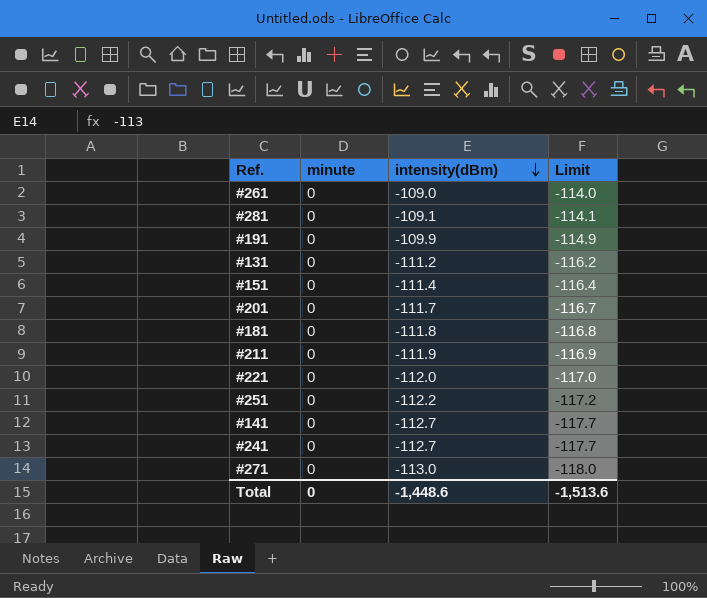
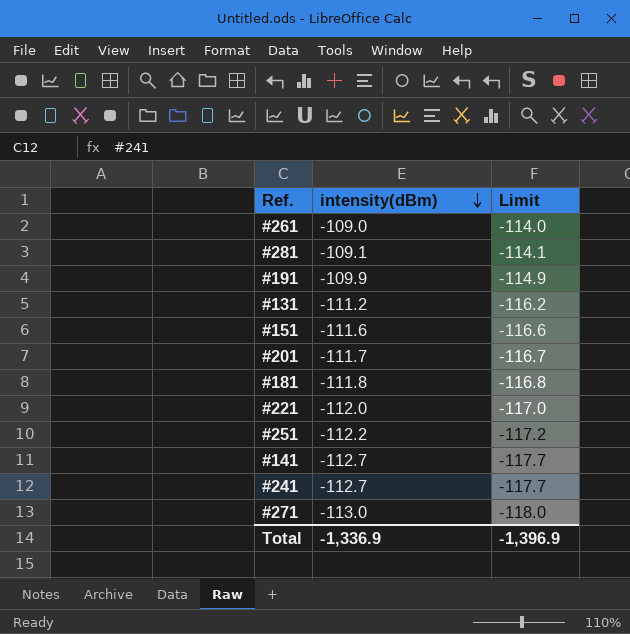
column minute | position: 2 -> none
row #211: 0 | -111.9 | -116.9 -> none
#151 | intensity(dBm): -111.4 -> -111.6
#151 | Limit: -116.4 -> -116.6
Total | intensity(dBm): -1,448.6 -> -1,336.9
Total | Limit: -1,513.6 -> -1,396.9

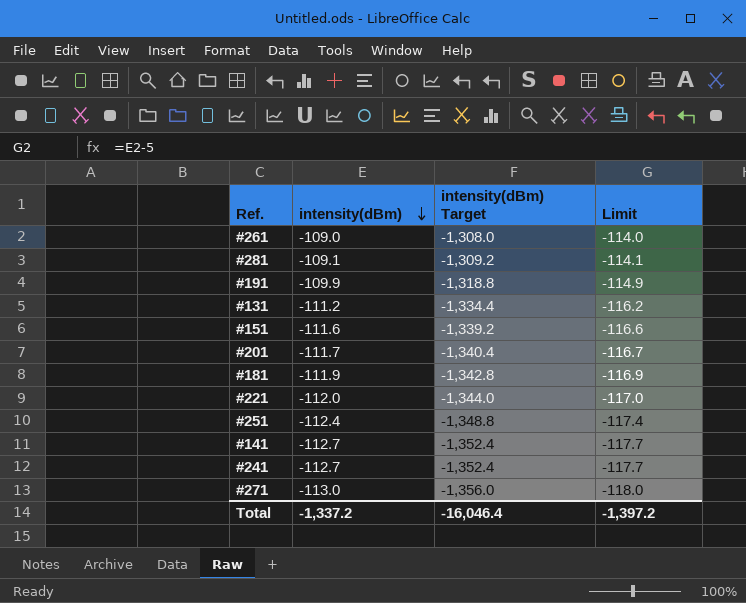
column intensity(dBm) Target | formula: none -> [intensity(dBm)] * 12
#181 | intensity(dBm): -111.8 -> -111.9
#181 | Limit: -116.8 -> -116.9
#251 | intensity(dBm): -112.2 -> -112.4
#251 | Limit: -117.2 -> -117.4
Total | intensity(dBm): -1,336.9 -> -1,337.2
Total | Limit: -1,396.9 -> -1,397.2

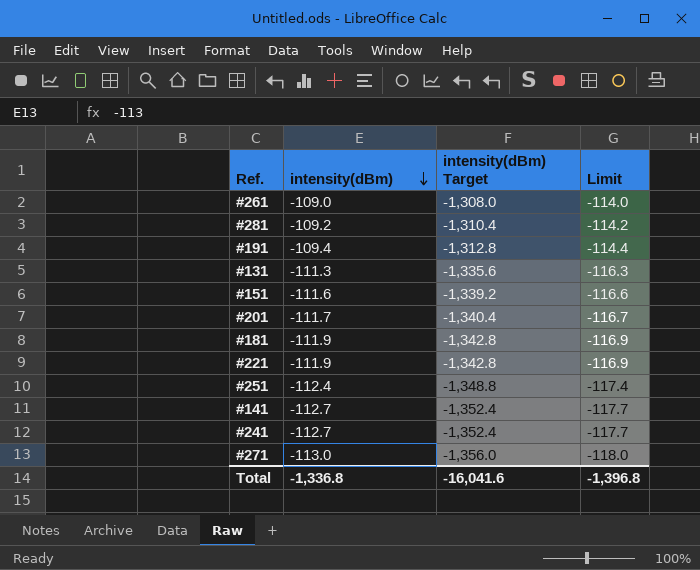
#281 | intensity(dBm): -109.1 -> -109.2
#281 | intensity(dBm) Target: -1,309.2 -> -1,310.4
#281 | Limit: -114.1 -> -114.2
#191 | intensity(dBm): -109.9 -> -109.4
#191 | intensity(dBm) Target: -1,318.8 -> -1,312.8
#191 | Limit: -114.9 -> -114.4
#131 | intensity(dBm): -111.2 -> -111.3
#131 | intensity(dBm) Target: -1,334.4 -> -1,335.6
#131 | Limit: -116.2 -> -116.3
#221 | intensity(dBm): -112.0 -> -111.9
#221 | intensity(dBm) Target: -1,344.0 -> -1,342.8
#221 | Limit: -117.0 -> -116.9
Total | intensity(dBm): -1,337.2 -> -1,336.8
Total | intensity(dBm) Target: -16,046.4 -> -16,041.6
Total | Limit: -1,397.2 -> -1,396.8

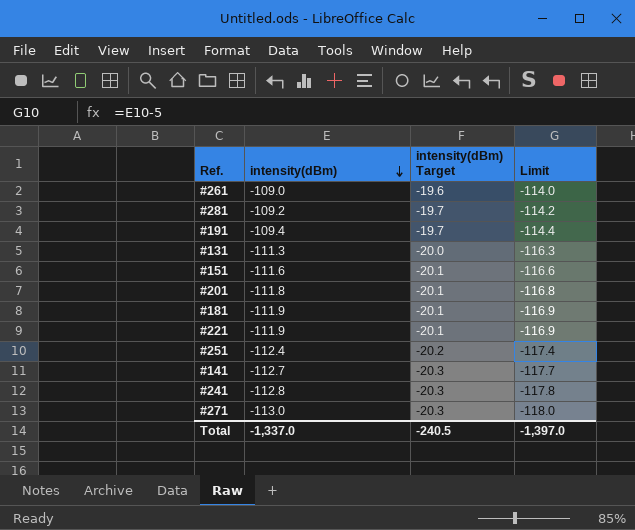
column intensity(dBm) Target | formula: [intensity(dBm)] * 12 -> [intensity(dBm)] * 0.18
#201 | intensity(dBm): -111.7 -> -111.8
#201 | Limit: -116.7 -> -116.8
#241 | intensity(dBm): -112.7 -> -112.8
#241 | Limit: -117.7 -> -117.8
Total | intensity(dBm): -1,336.8 -> -1,337.0
Total | intensity(dBm) Target: -16,041.6 -> -240.5
Total | Limit: -1,396.8 -> -1,397.0

